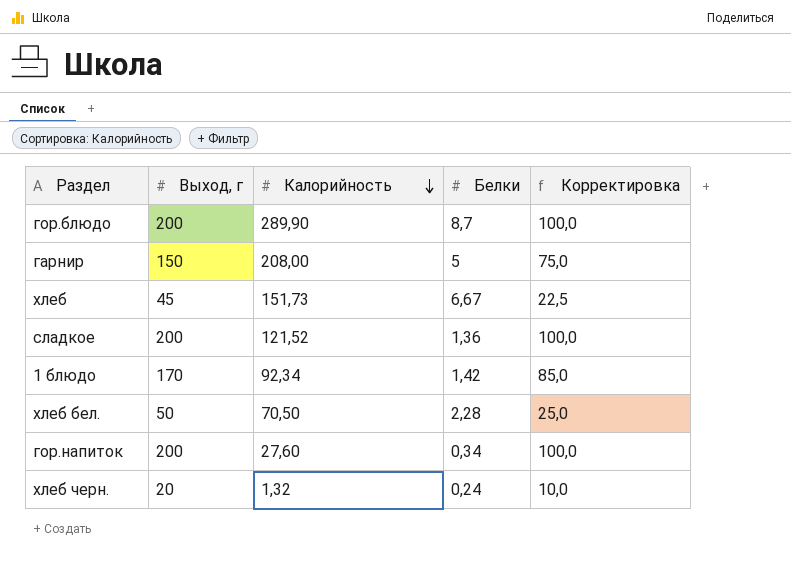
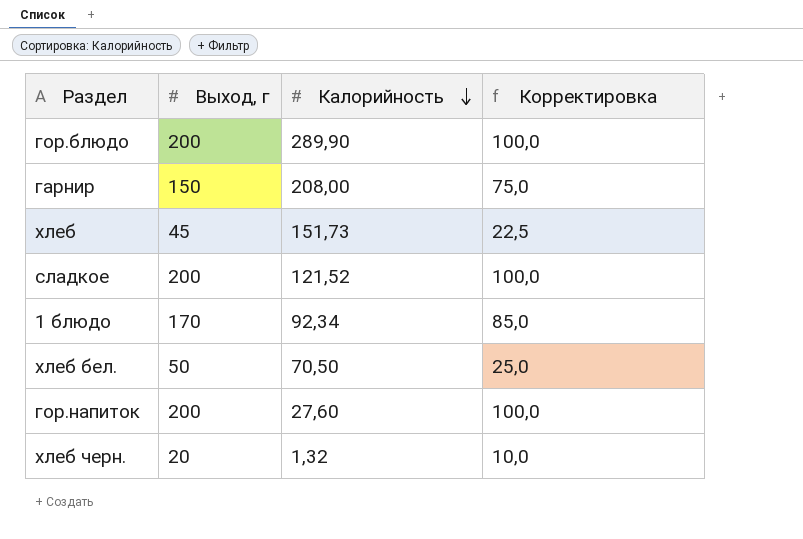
column Белки | position: 4 -> none

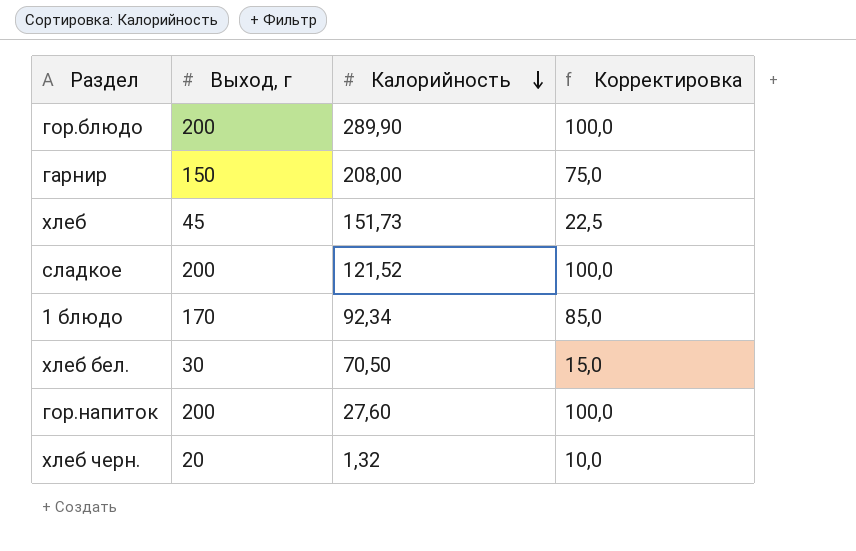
хлеб бел. | Выход, г: 50 -> 30
хлеб бел. | Корректировка: 25,0 -> 15,0

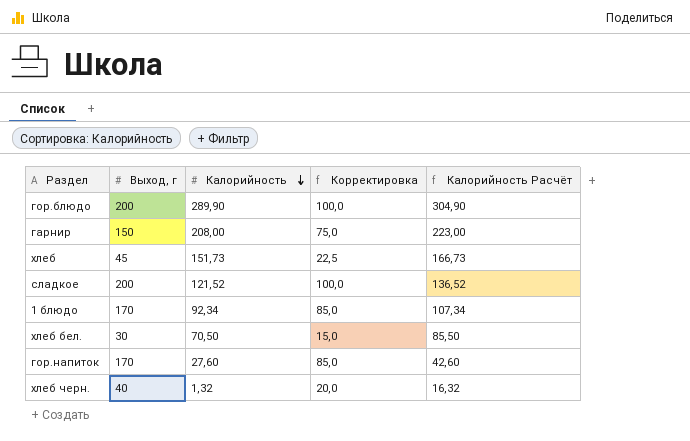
column Калорийность Расчёт | formula: none -> [Калорийность] + 15
гор.напиток | Выход, г: 200 -> 170
гор.напиток | Корректировка: 100,0 -> 85,0
хлеб черн. | Выход, г: 20 -> 40
хлеб черн. | Корректировка: 10,0 -> 20,0

